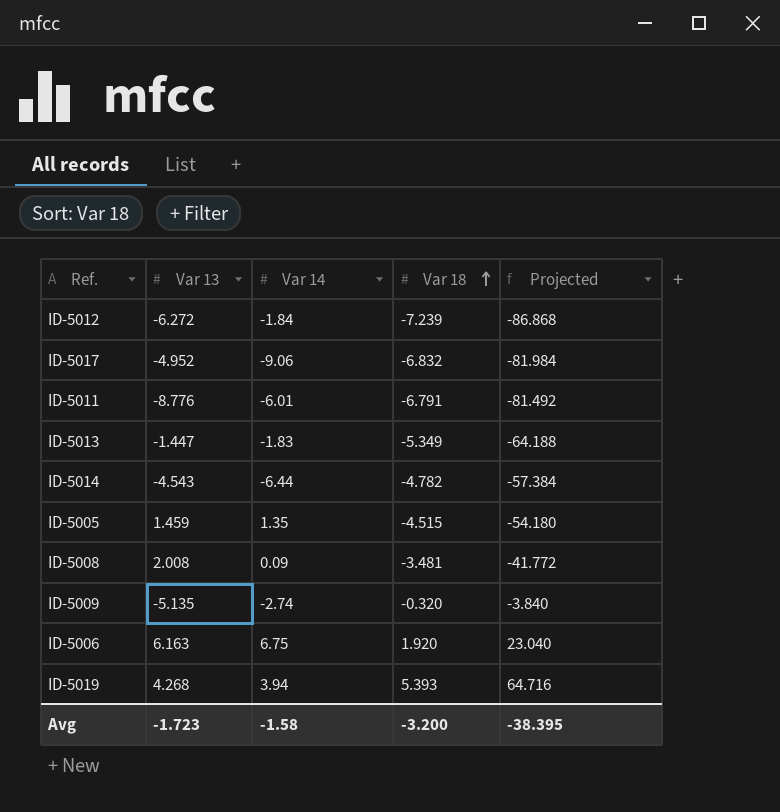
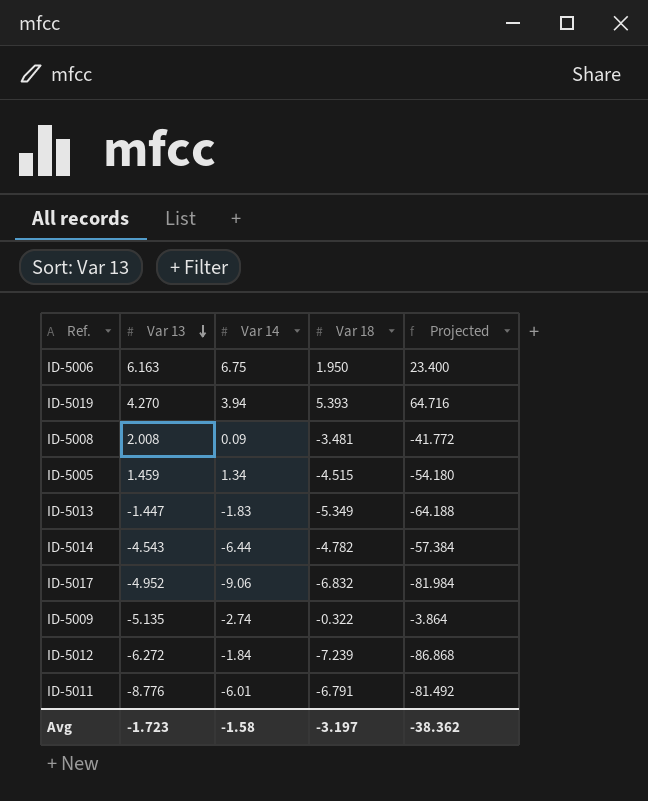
row order: Var 18 ascending -> Var 13 descending
ID-5006 | Var 18: 1.920 -> 1.950
ID-5006 | Projected: 23.040 -> 23.400
ID-5019 | Var 13: 4.268 -> 4.270
ID-5005 | Var 14: 1.35 -> 1.34
ID-5009 | Var 18: -0.320 -> -0.322
ID-5009 | Projected: -3.840 -> -3.864
Avg | Var 18: -3.200 -> -3.197
Avg | Projected: -38.395 -> -38.362

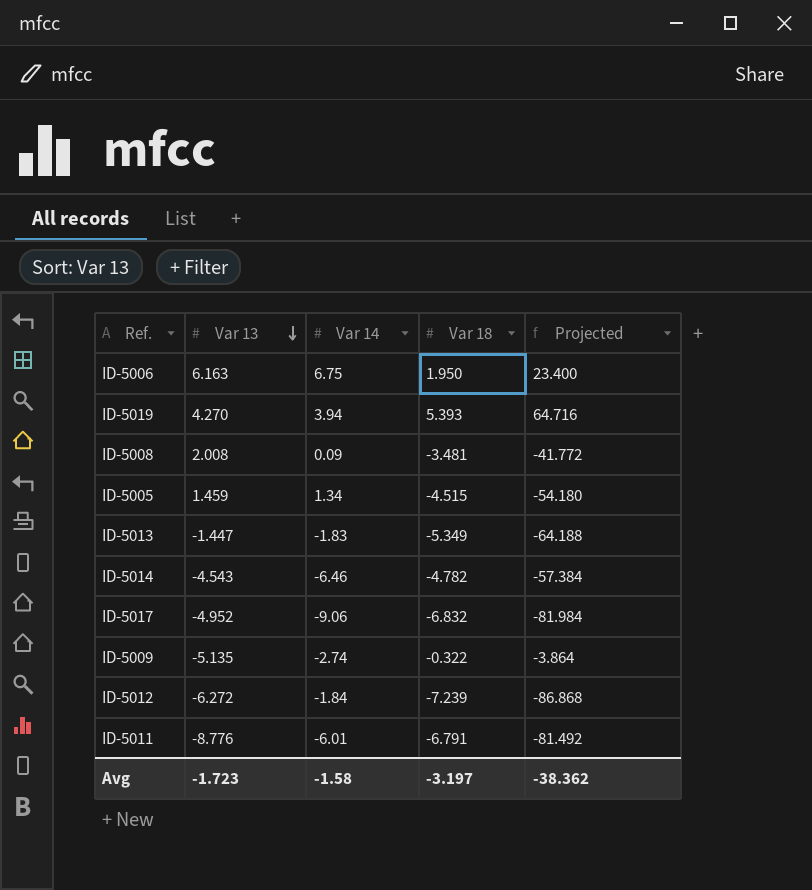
ID-5014 | Var 14: -6.44 -> -6.46

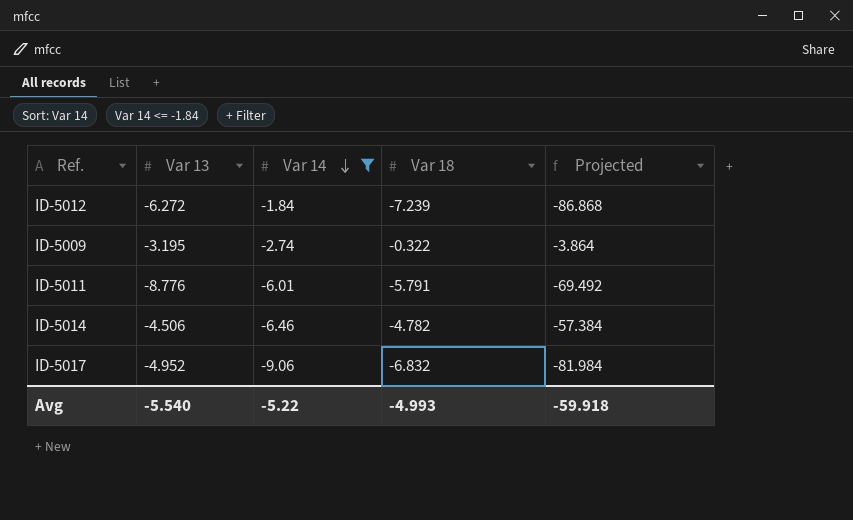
filter: none -> Var 14 <= -1.84
row order: Var 13 descending -> Var 14 descending
ID-5009 | Var 13: -5.135 -> -3.195
ID-5011 | Var 18: -6.791 -> -5.791
ID-5011 | Projected: -81.492 -> -69.492
ID-5014 | Var 13: -4.543 -> -4.506
Avg | Var 13: -1.723 -> -5.540
Avg | Var 14: -1.58 -> -5.22
Avg | Var 18: -3.197 -> -4.993
Avg | Projected: -38.362 -> -59.918

